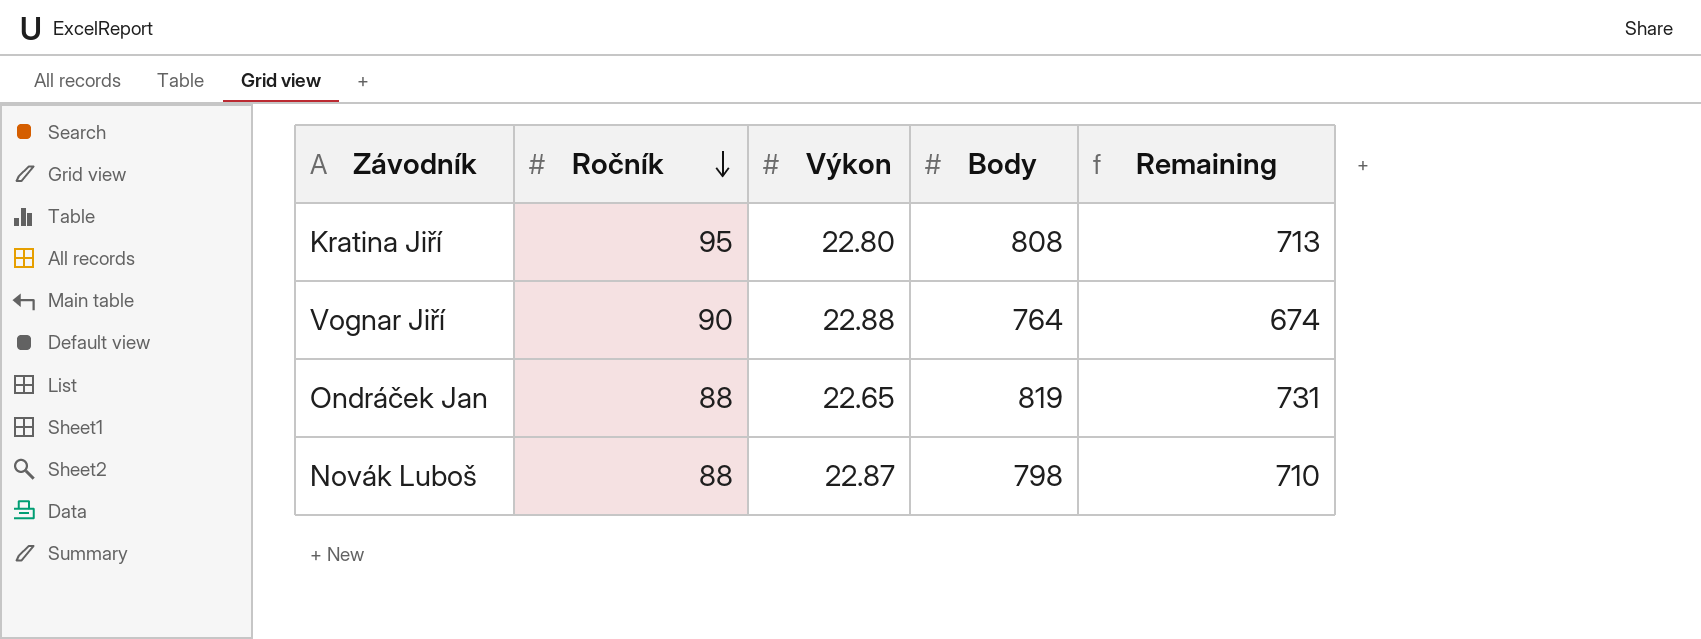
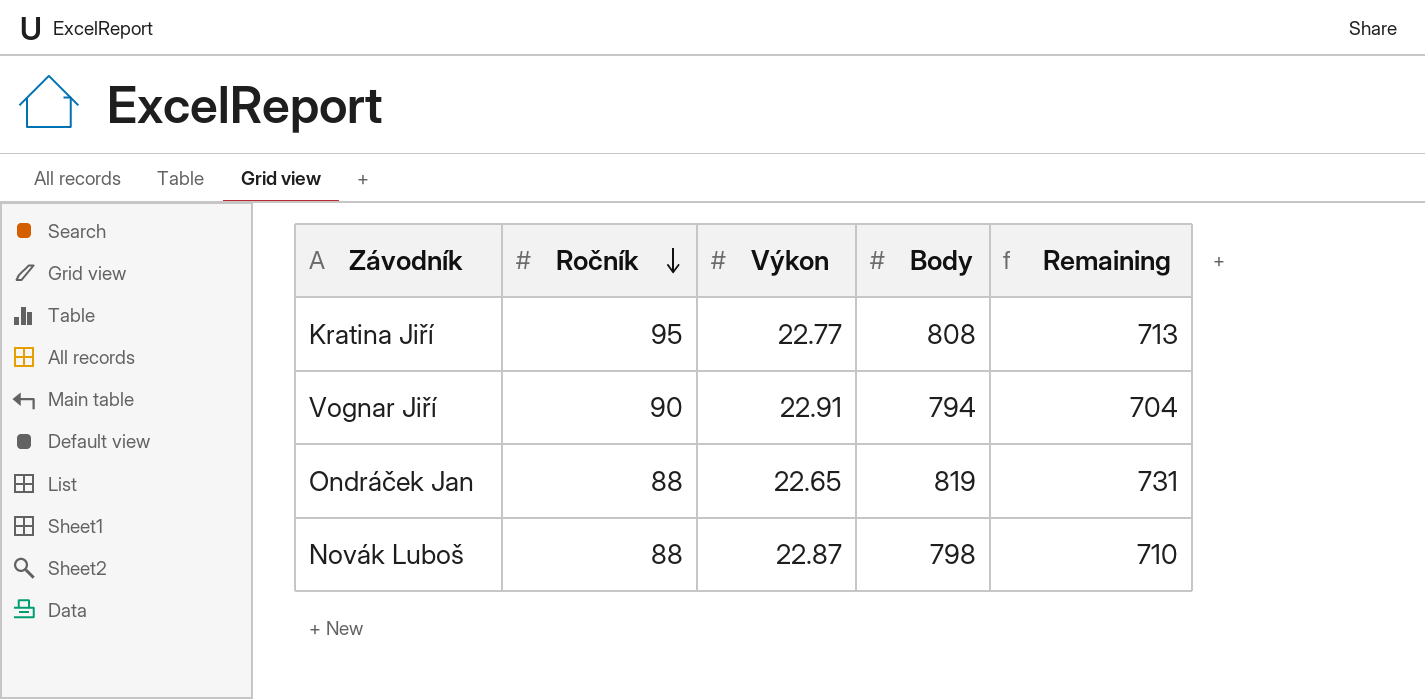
Kratina Jiří | Výkon: 22.80 -> 22.77
Vognar Jiří | Výkon: 22.88 -> 22.91
Vognar Jiří | Body: 764 -> 794
Vognar Jiří | Remaining: 674 -> 704

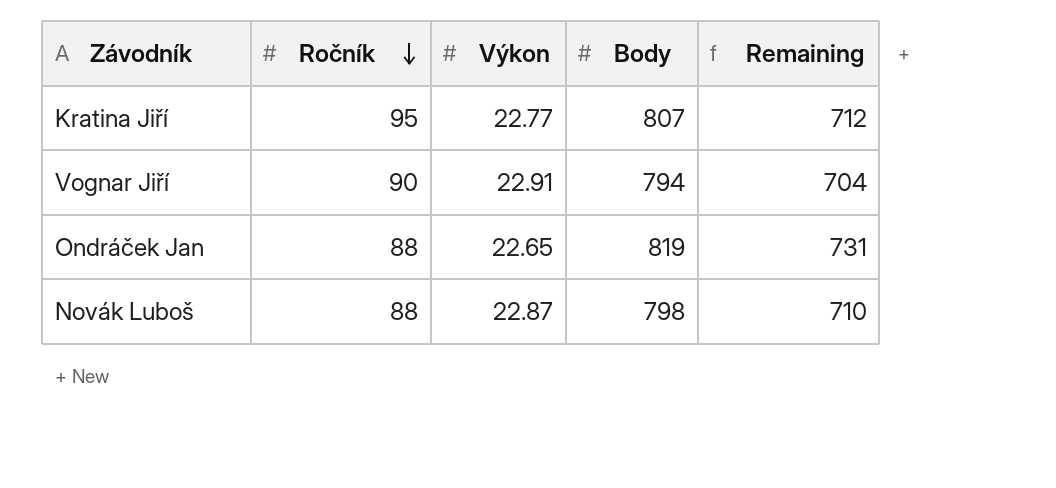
Kratina Jiří | Body: 808 -> 807
Kratina Jiří | Remaining: 713 -> 712

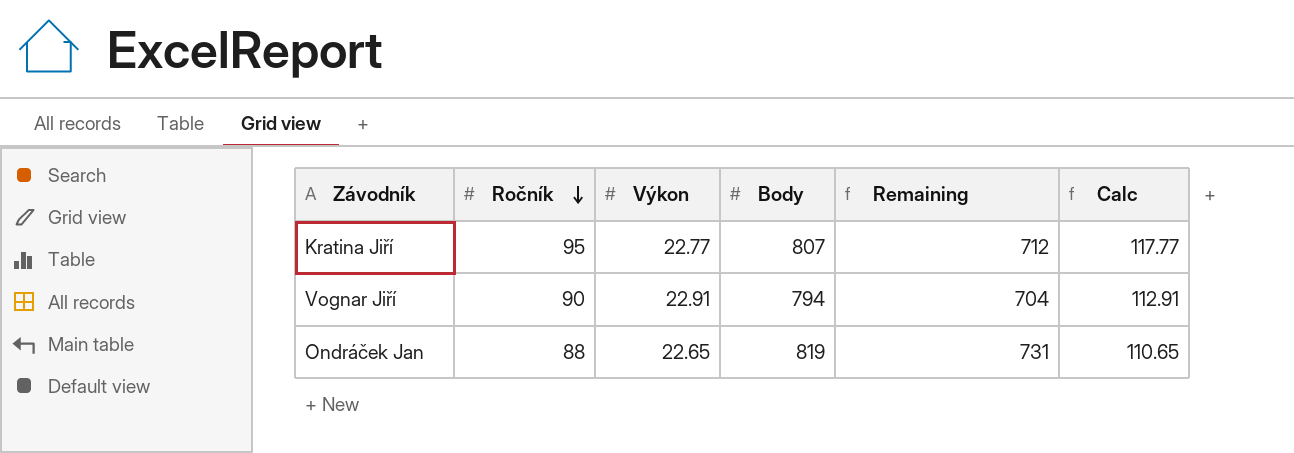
column Calc | formula: none -> [Ročník] + [Výkon]
row Novák Luboš: 88 | 22.87 | 798 | 710 -> none

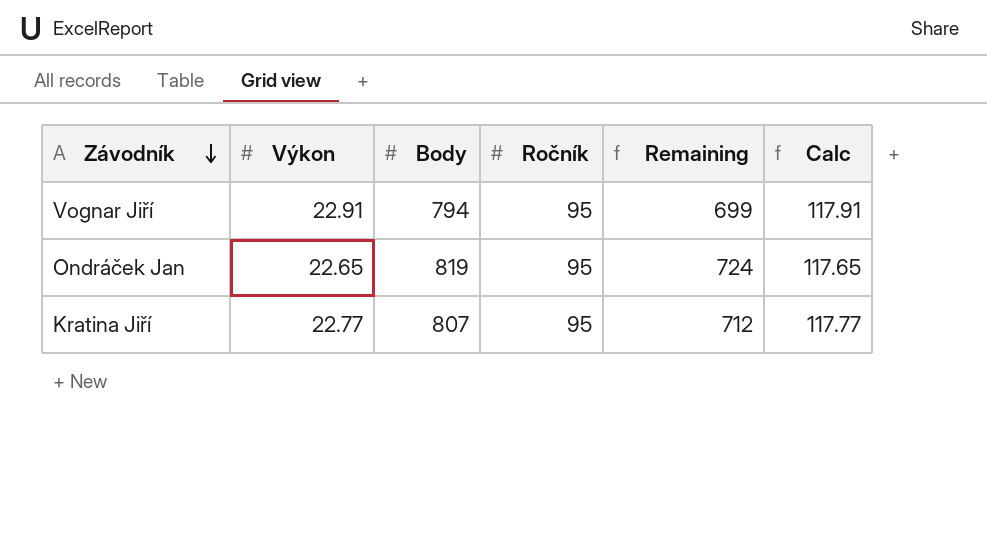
row order: Ročník descending -> Závodník descending
column Ročník | position: 2 -> 4
Vognar Jiří | Ročník: 90 -> 95
Vognar Jiří | Remaining: 704 -> 699
Vognar Jiří | Calc: 112.91 -> 117.91
Ondráček Jan | Ročník: 88 -> 95
Ondráček Jan | Remaining: 731 -> 724
Ondráček Jan | Calc: 110.65 -> 117.65

